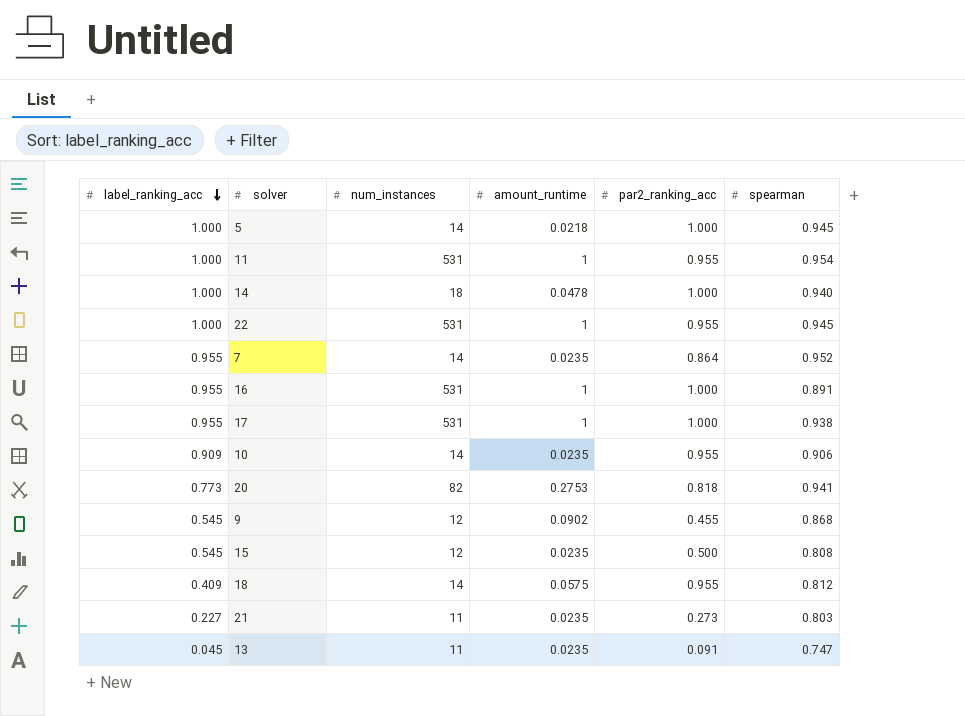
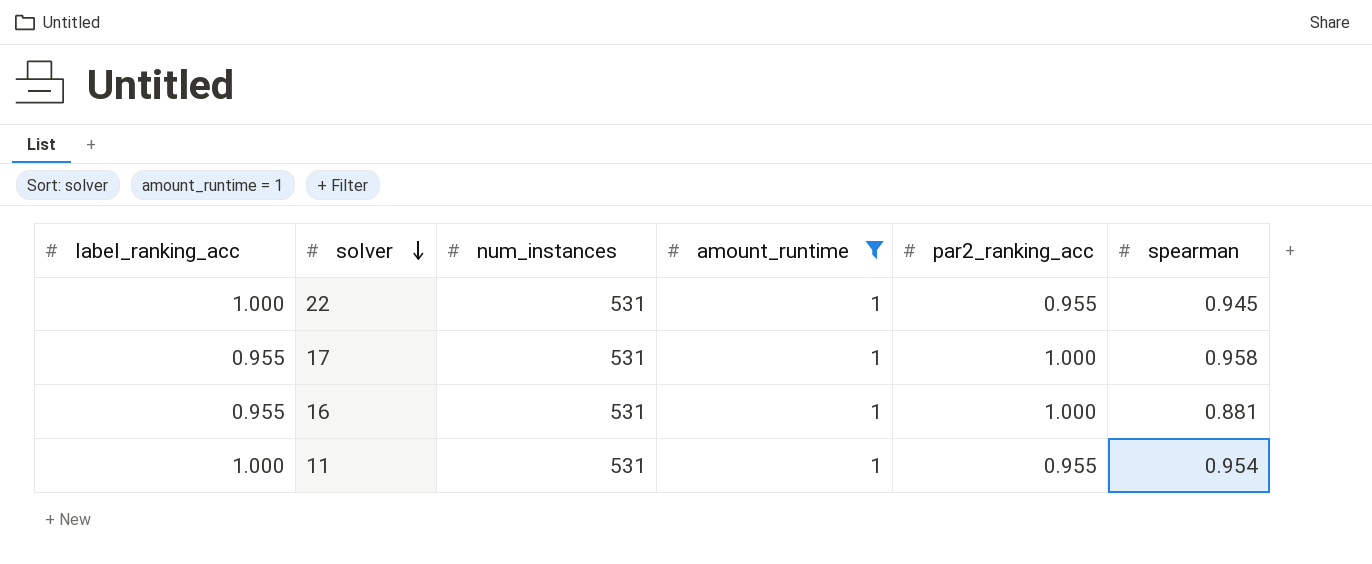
filter: none -> amount_runtime = 1
row order: label_ranking_acc descending -> solver descending
17 | spearman: 0.938 -> 0.958
16 | spearman: 0.891 -> 0.881

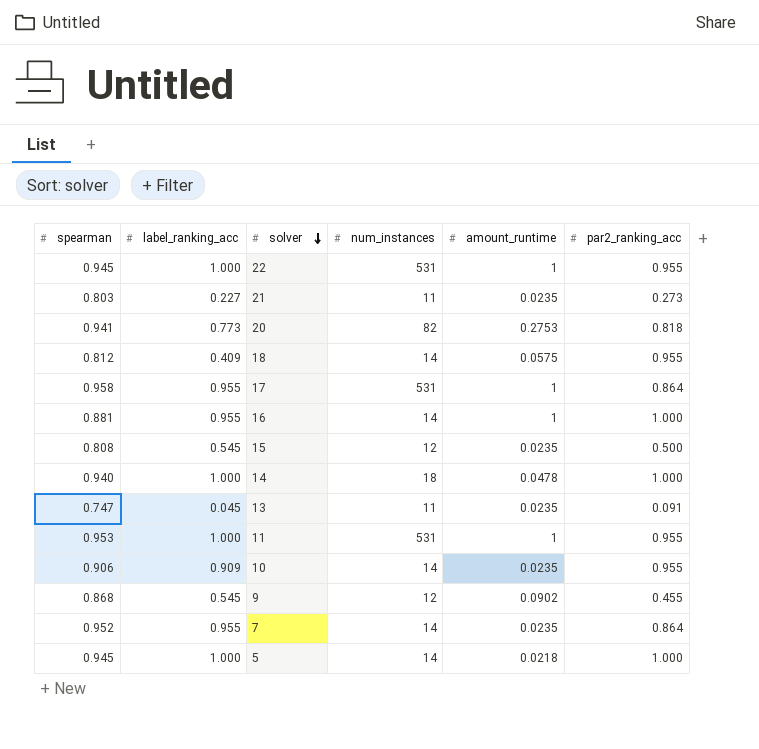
filter: amount_runtime = 1 -> none
column spearman | position: 6 -> 1
17 | par2_ranking_acc: 1.000 -> 0.864
16 | num_instances: 531 -> 14
11 | spearman: 0.954 -> 0.953

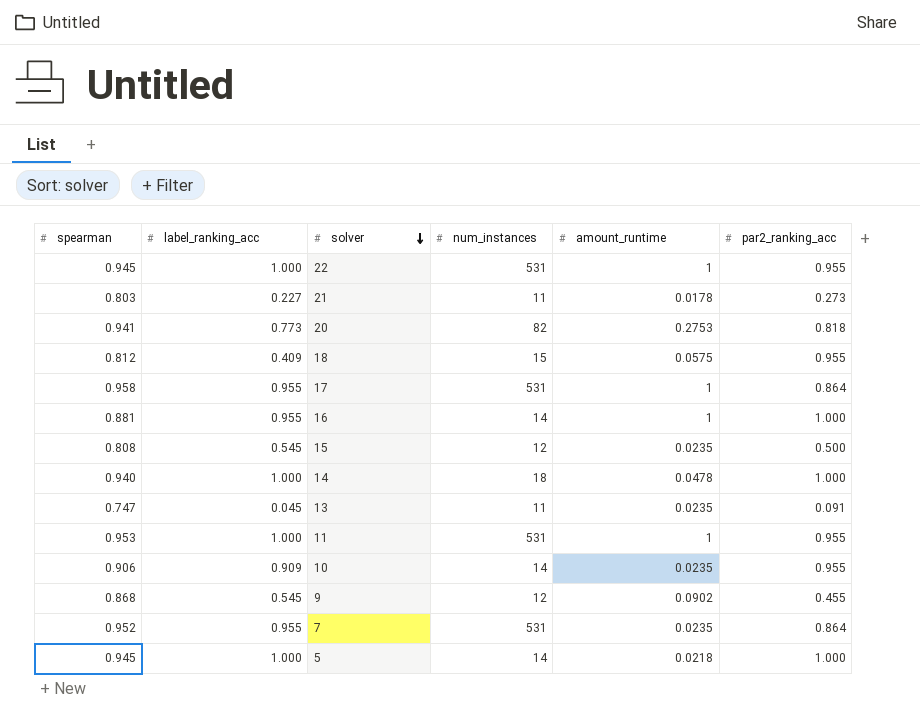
21 | amount_runtime: 0.0235 -> 0.0178
18 | num_instances: 14 -> 15
7 | num_instances: 14 -> 531

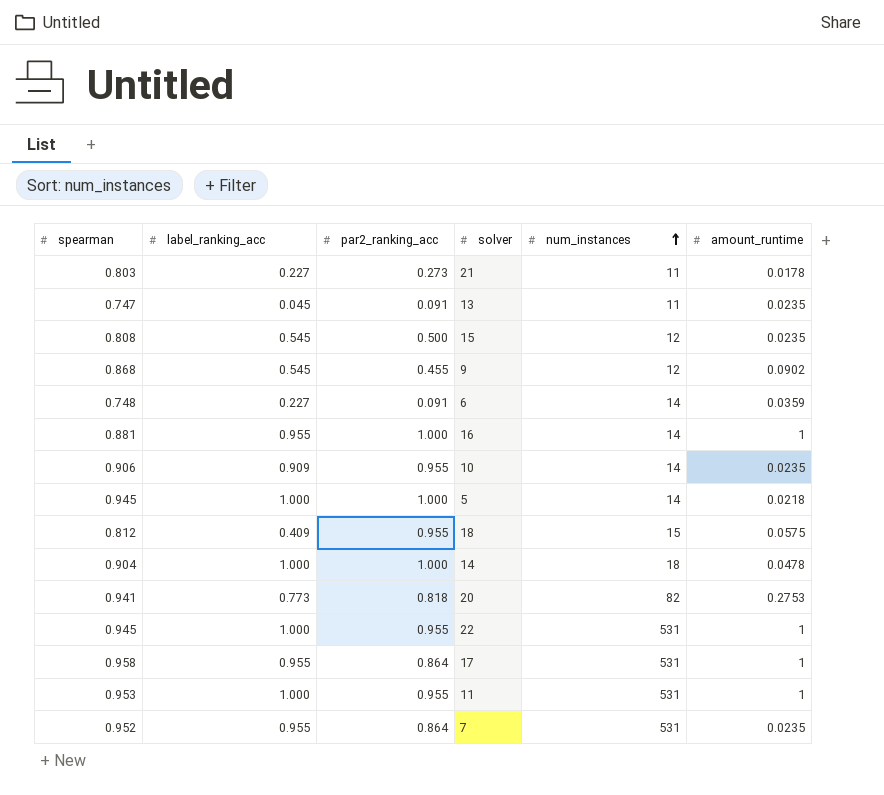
row order: solver descending -> num_instances ascending
column par2_ranking_acc | position: 6 -> 3
row 6: none -> 0.748 | 0.227 | 0.091 | 14 | 0.0359
14 | spearman: 0.940 -> 0.904

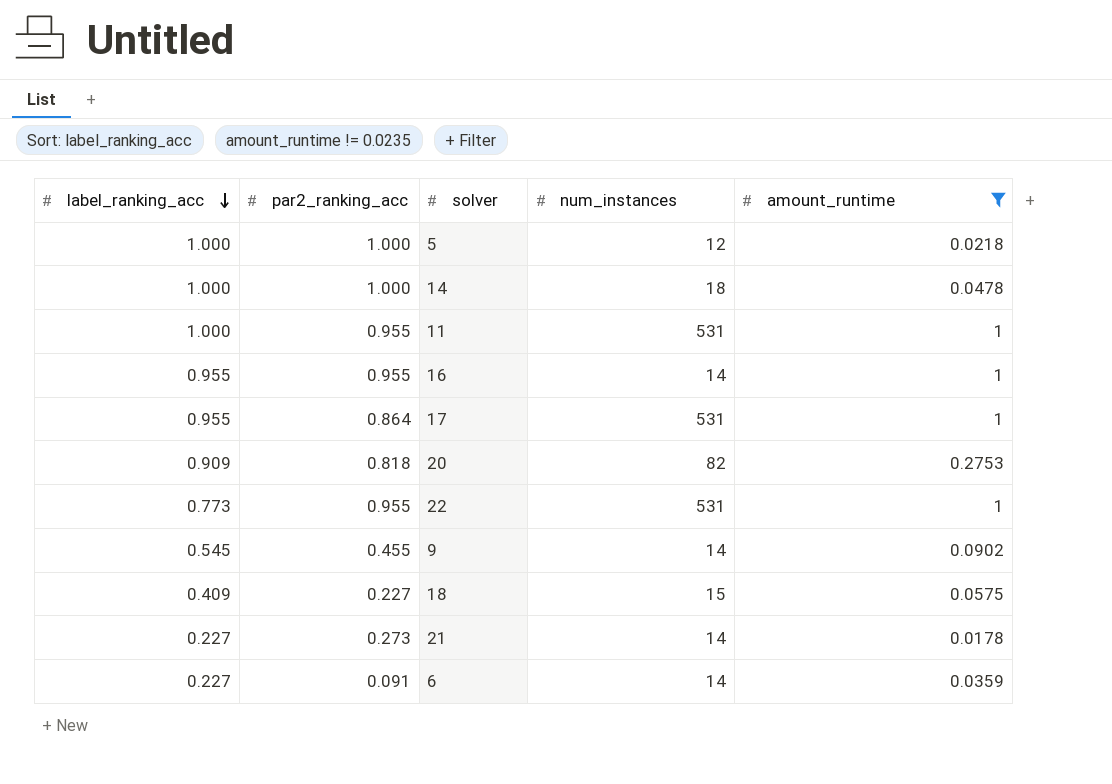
filter: none -> amount_runtime != 0.0235
row order: num_instances ascending -> label_ranking_acc descending
column spearman | position: 1 -> none
5 | num_instances: 14 -> 12
16 | par2_ranking_acc: 1.000 -> 0.955
20 | label_ranking_acc: 0.773 -> 0.909
22 | label_ranking_acc: 1.000 -> 0.773
9 | num_instances: 12 -> 14
18 | par2_ranking_acc: 0.955 -> 0.227
21 | num_instances: 11 -> 14

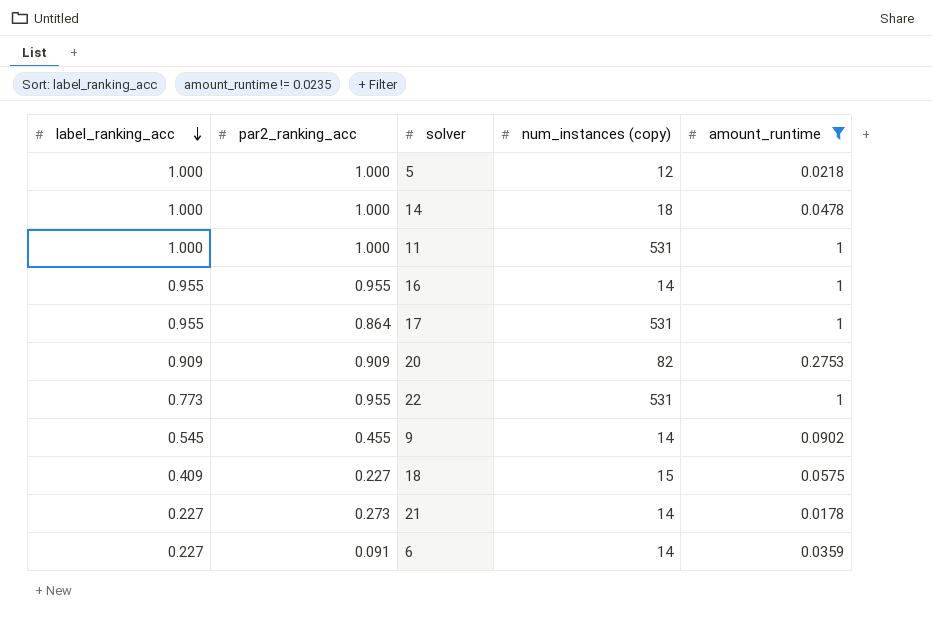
column name: num_instances -> num_instances (copy)
11 | par2_ranking_acc: 0.955 -> 1.000
20 | par2_ranking_acc: 0.818 -> 0.909

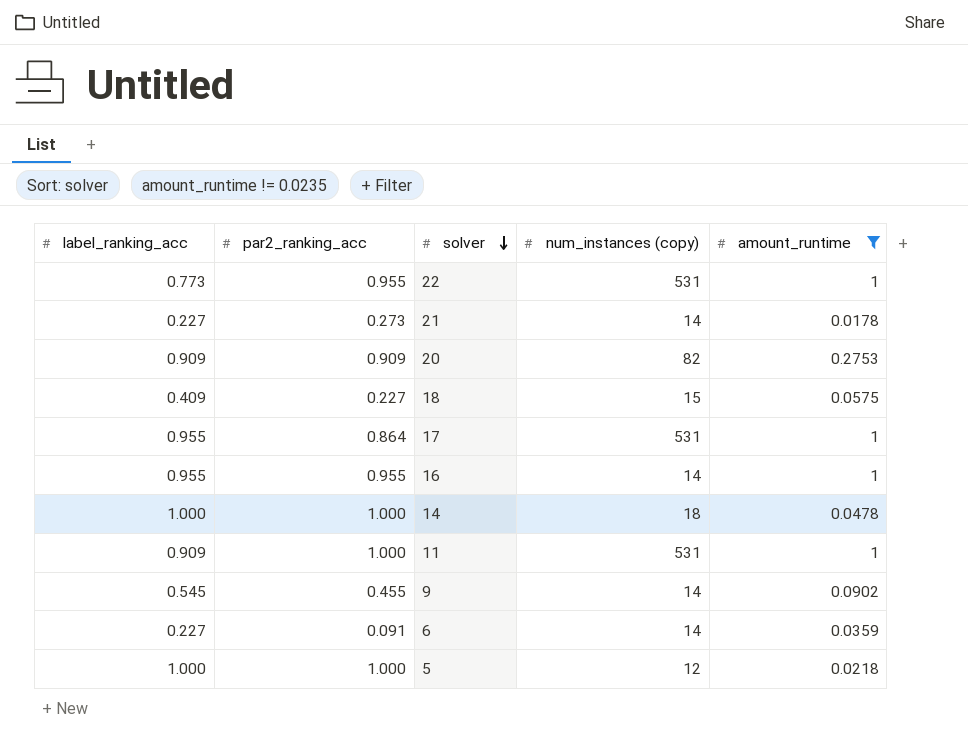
row order: label_ranking_acc descending -> solver descending
11 | label_ranking_acc: 1.000 -> 0.909

